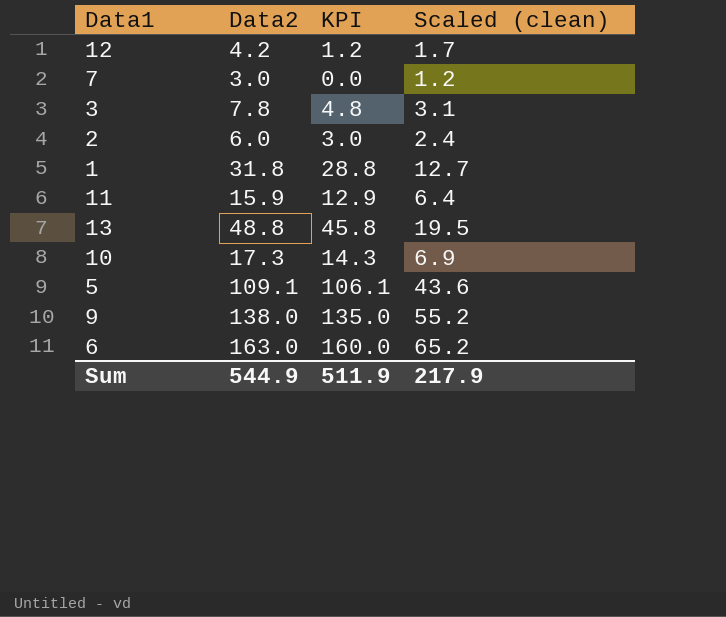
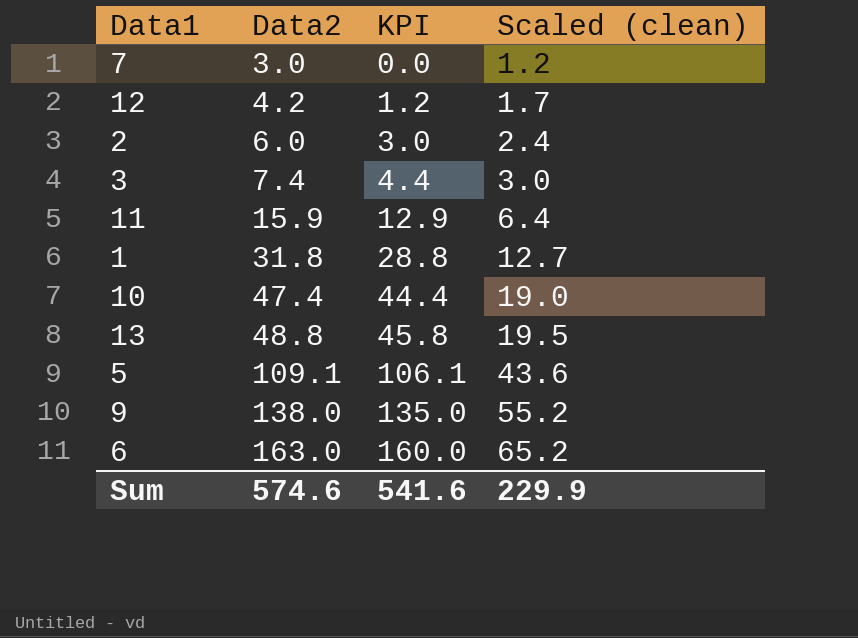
row order: none -> Data2 ascending
3 | Data2: 7.8 -> 7.4
3 | KPI: 4.8 -> 4.4
3 | Scaled (clean): 3.1 -> 3.0
10 | Data2: 17.3 -> 47.4
10 | KPI: 14.3 -> 44.4
10 | Scaled (clean): 6.9 -> 19.0
Sum | Data2: 544.9 -> 574.6
Sum | KPI: 511.9 -> 541.6
Sum | Scaled (clean): 217.9 -> 229.9

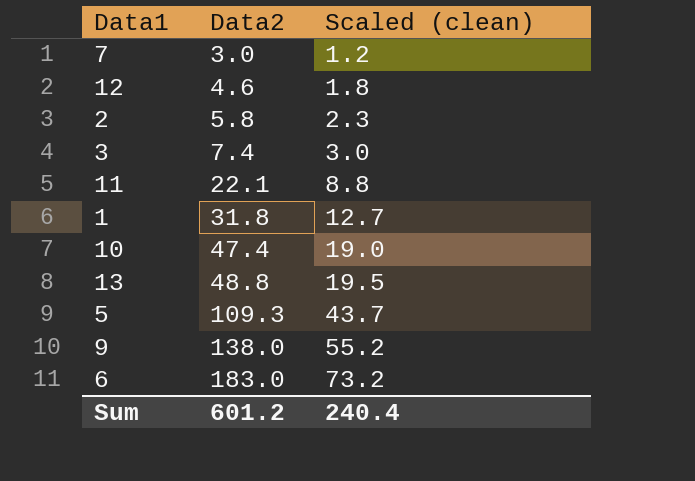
column KPI | formula: [Data2] - 3 -> none
12 | Data2: 4.2 -> 4.6
12 | Scaled (clean): 1.7 -> 1.8
2 | Data2: 6.0 -> 5.8
2 | Scaled (clean): 2.4 -> 2.3
11 | Data2: 15.9 -> 22.1
11 | Scaled (clean): 6.4 -> 8.8
5 | Data2: 109.1 -> 109.3
5 | Scaled (clean): 43.6 -> 43.7
6 | Data2: 163.0 -> 183.0
6 | Scaled (clean): 65.2 -> 73.2
Sum | Data2: 574.6 -> 601.2
Sum | Scaled (clean): 229.9 -> 240.4

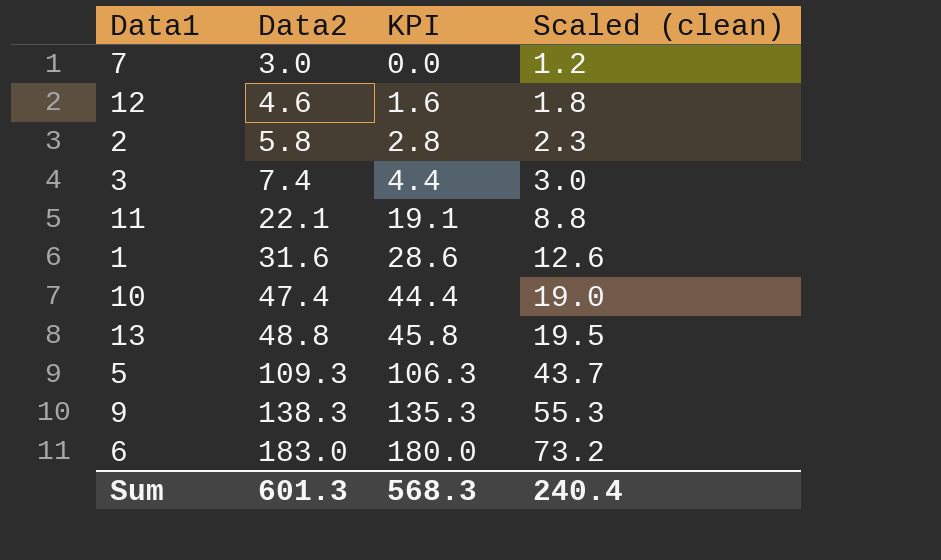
column KPI | formula: none -> [Data2] - 3
1 | Data2: 31.8 -> 31.6
1 | Scaled (clean): 12.7 -> 12.6
9 | Data2: 138.0 -> 138.3
9 | Scaled (clean): 55.2 -> 55.3
Sum | Data2: 601.2 -> 601.3

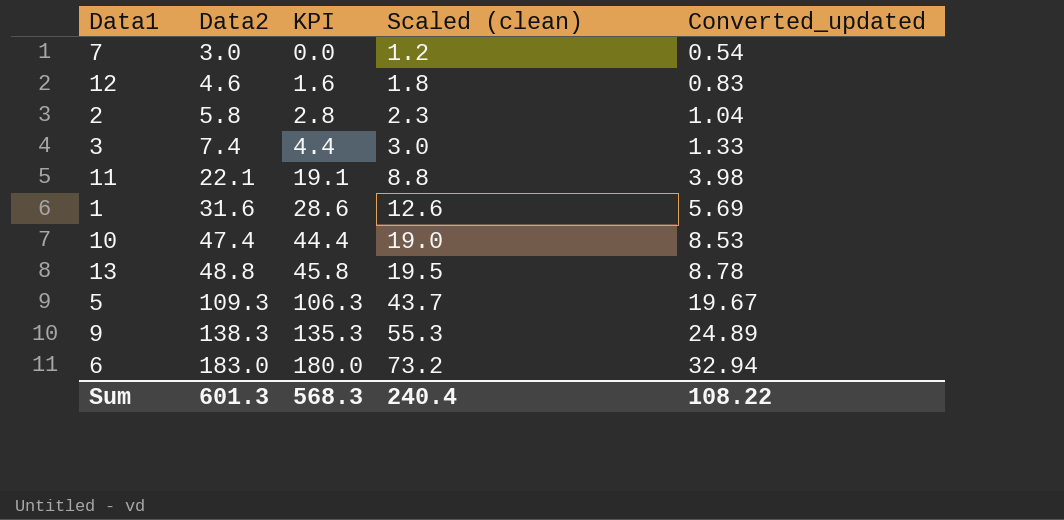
column Converted_updated | formula: none -> [Data2] * 0.18

